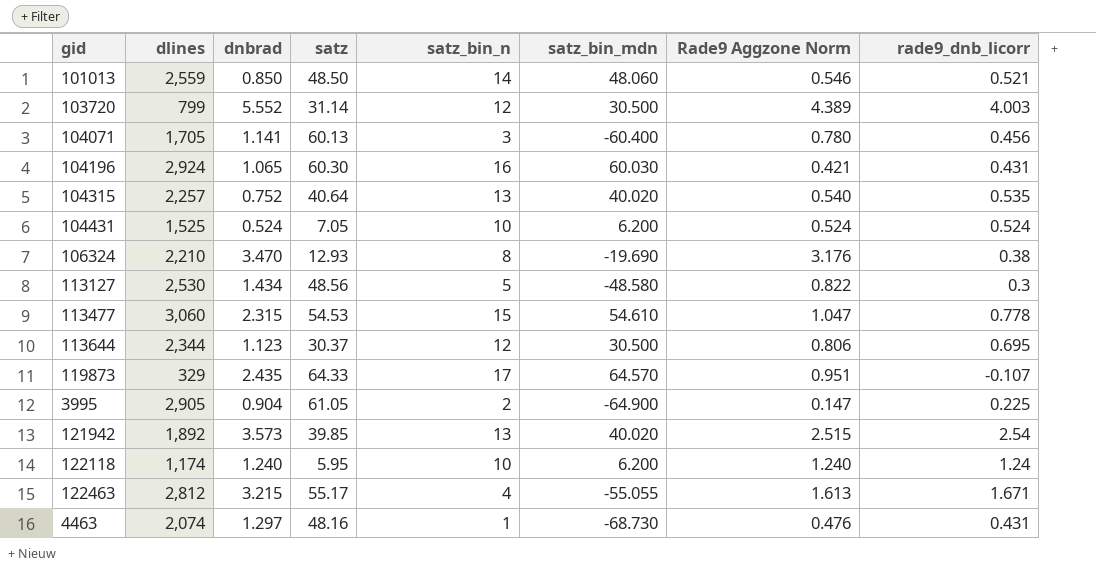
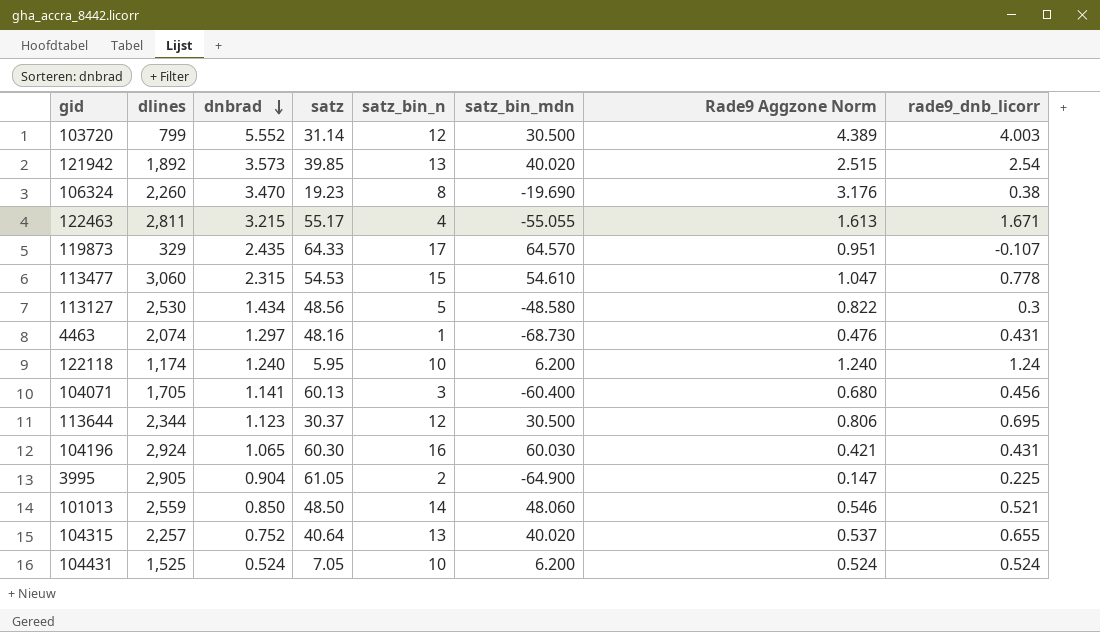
row order: none -> dnbrad descending
106324 | dlines: 2,210 -> 2,260
106324 | satz: 12.93 -> 19.23
122463 | dlines: 2,812 -> 2,811
104071 | Rade9 Aggzone Norm: 0.780 -> 0.680
104315 | Rade9 Aggzone Norm: 0.540 -> 0.537
104315 | rade9_dnb_licorr: 0.535 -> 0.655

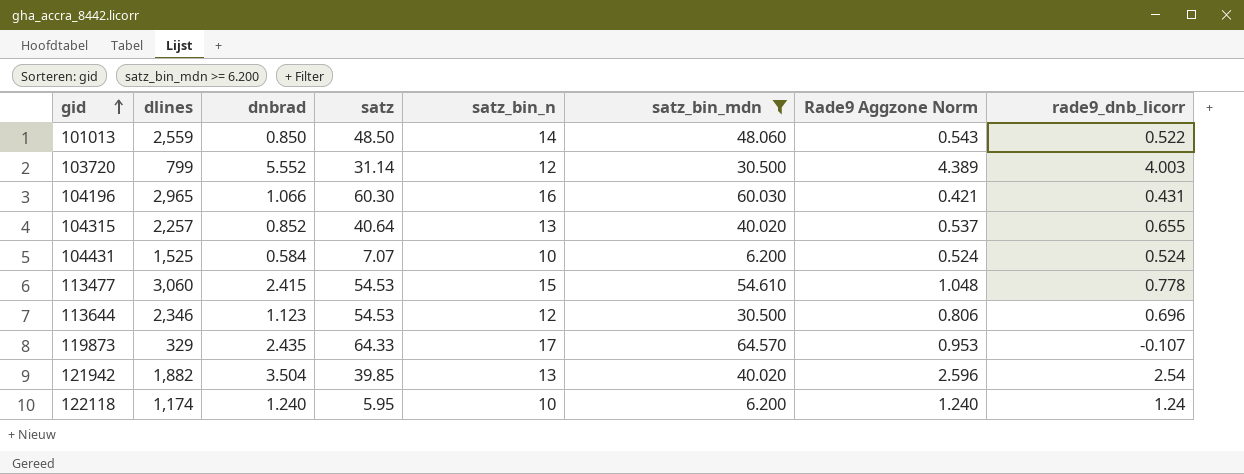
filter: none -> satz_bin_mdn >= 6.200
row order: dnbrad descending -> gid ascending
101013 | Rade9 Aggzone Norm: 0.546 -> 0.543
101013 | rade9_dnb_licorr: 0.521 -> 0.522
104196 | dlines: 2,924 -> 2,965
104196 | dnbrad: 1.065 -> 1.066
104315 | dnbrad: 0.752 -> 0.852
104431 | dnbrad: 0.524 -> 0.584
104431 | satz: 7.05 -> 7.07
113477 | dnbrad: 2.315 -> 2.415
113477 | Rade9 Aggzone Norm: 1.047 -> 1.048
113644 | dlines: 2,344 -> 2,346
113644 | satz: 30.37 -> 54.53
113644 | rade9_dnb_licorr: 0.695 -> 0.696
119873 | Rade9 Aggzone Norm: 0.951 -> 0.953
121942 | dlines: 1,892 -> 1,882
121942 | dnbrad: 3.573 -> 3.504
121942 | Rade9 Aggzone Norm: 2.515 -> 2.596

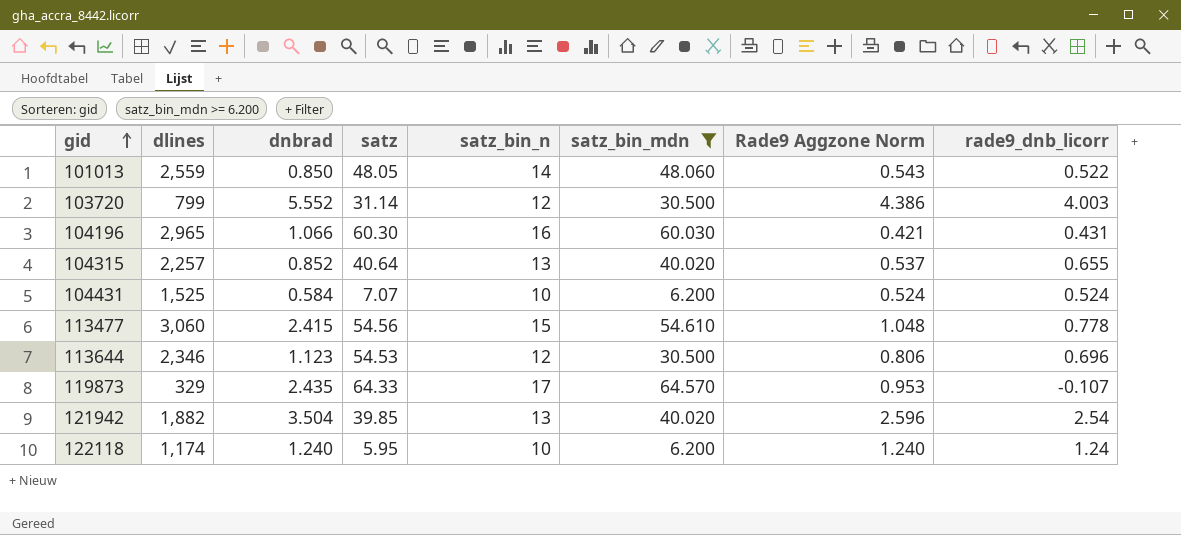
101013 | satz: 48.50 -> 48.05
103720 | Rade9 Aggzone Norm: 4.389 -> 4.386
113477 | satz: 54.53 -> 54.56

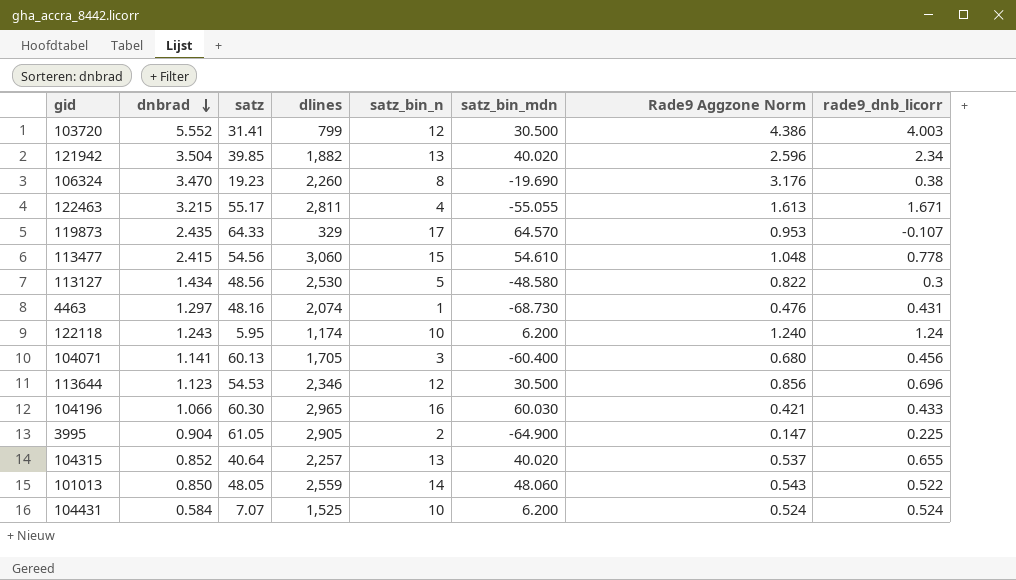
filter: satz_bin_mdn >= 6.200 -> none
row order: gid ascending -> dnbrad descending
column dlines | position: 2 -> 4
103720 | satz: 31.14 -> 31.41
121942 | rade9_dnb_licorr: 2.54 -> 2.34
122118 | dnbrad: 1.240 -> 1.243
113644 | Rade9 Aggzone Norm: 0.806 -> 0.856
104196 | rade9_dnb_licorr: 0.431 -> 0.433

